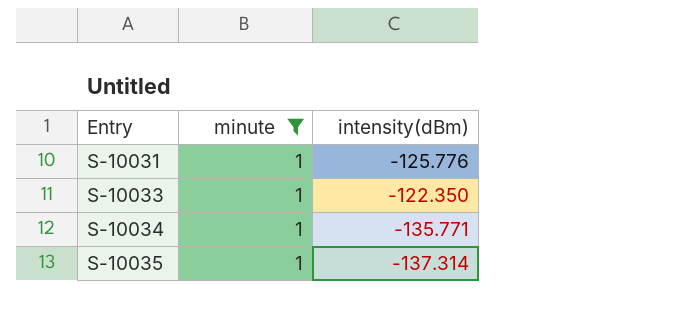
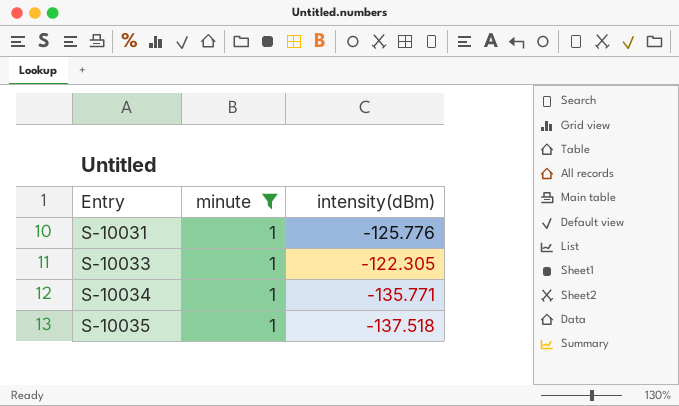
S-10033 | intensity(dBm): -122.350 -> -122.305
S-10035 | intensity(dBm): -137.314 -> -137.518

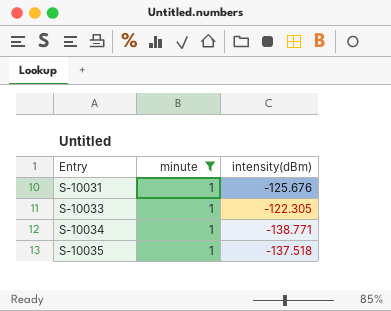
S-10031 | intensity(dBm): -125.776 -> -125.676
S-10034 | intensity(dBm): -135.771 -> -138.771

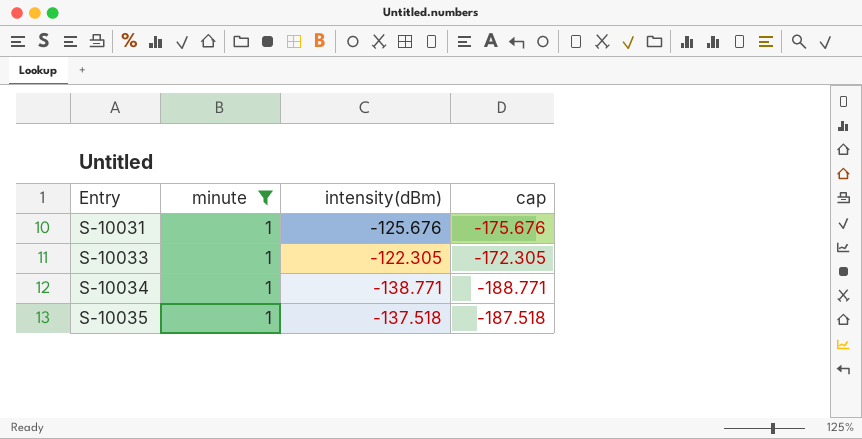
column cap | formula: none -> [intensity(dBm)] - 50

